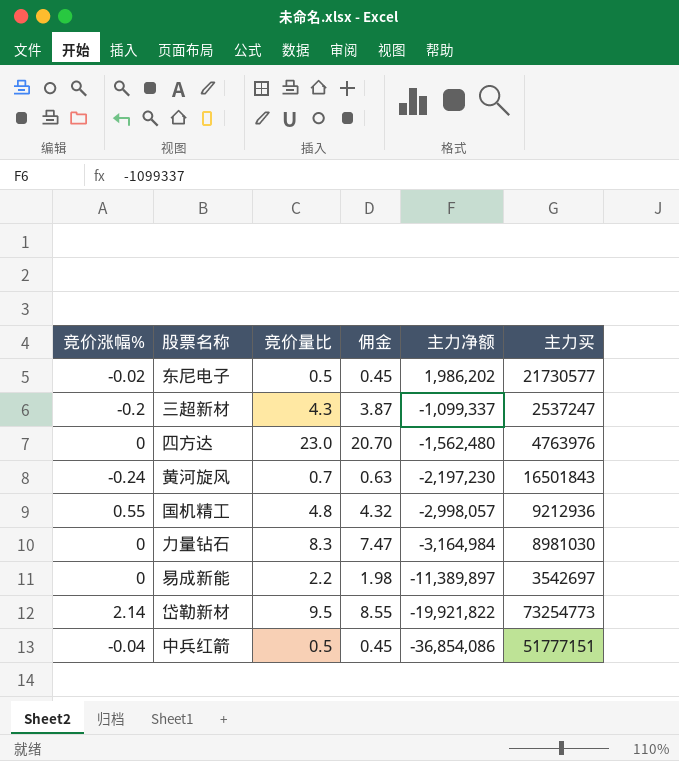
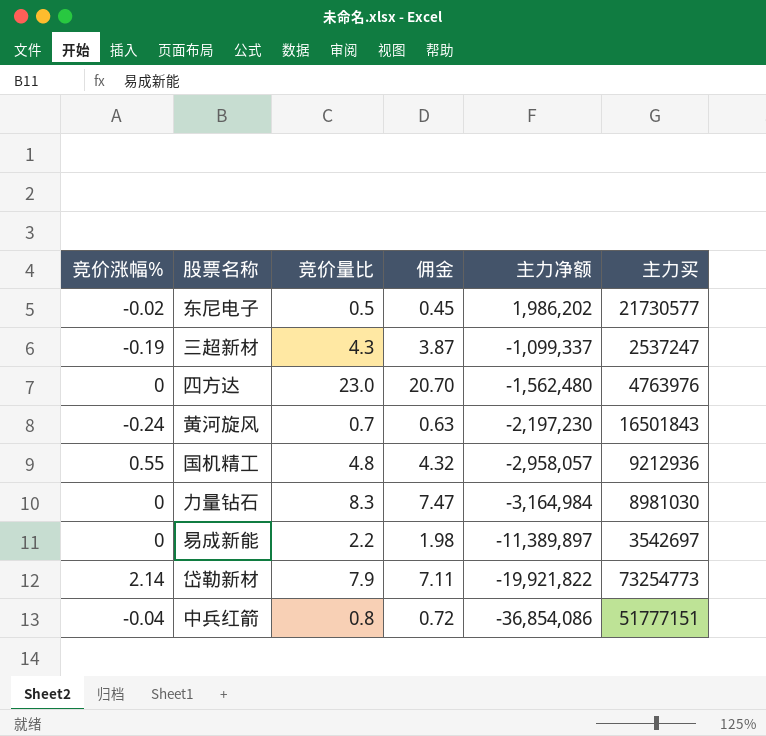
三超新材 | 竞价涨幅%: -0.2 -> -0.19
国机精工 | 主力净额: -2,998,057 -> -2,958,057
岱勒新材 | 竞价量比: 9.5 -> 7.9
岱勒新材 | 佣金: 8.55 -> 7.11
中兵红箭 | 竞价量比: 0.5 -> 0.8
中兵红箭 | 佣金: 0.45 -> 0.72

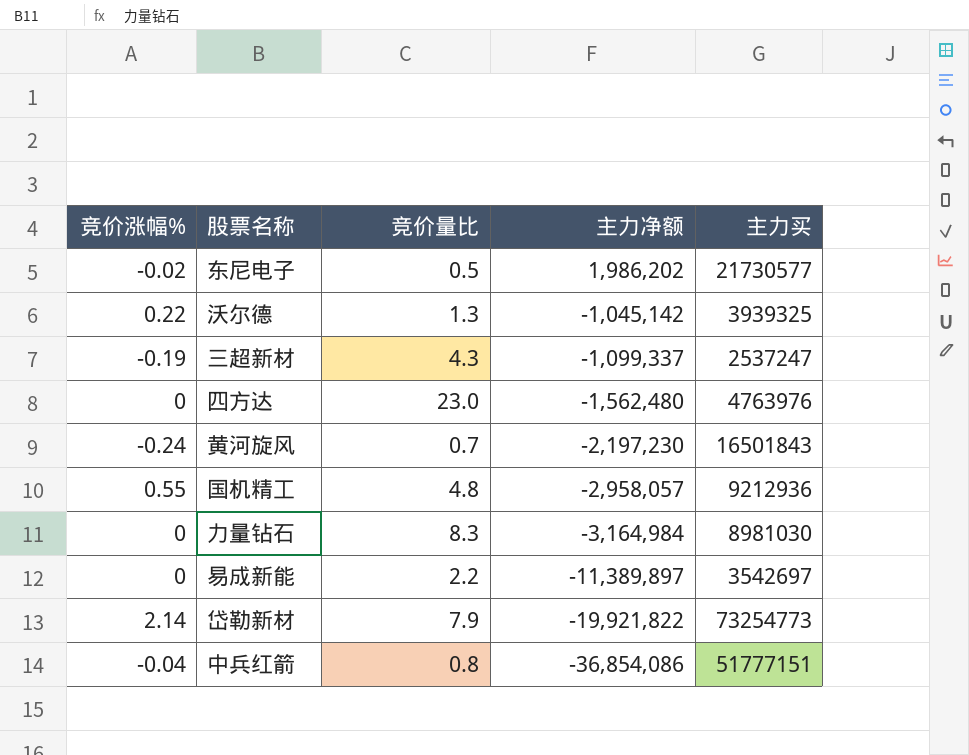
column 佣金 | formula: [竞价量比] * 0.9 -> none
row 沃尔德: none -> 0.22 | 1.3 | -1,045,142 | 3939325

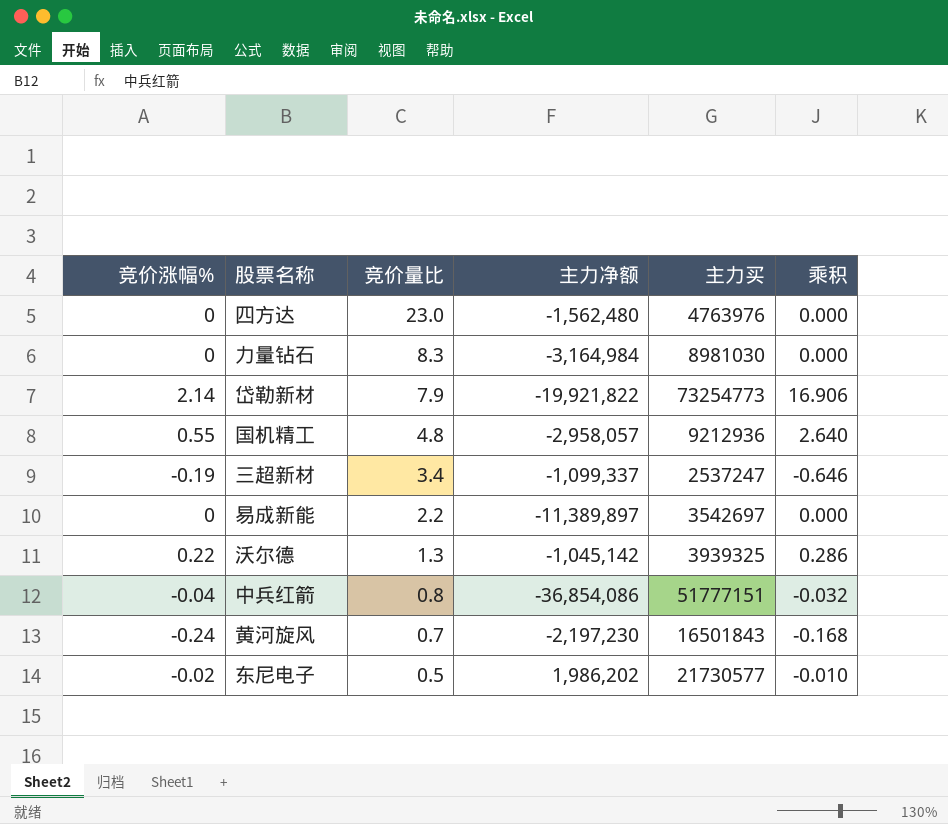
row order: 主力净额 descending -> 竞价量比 descending
column 乘积 | formula: none -> [竞价涨幅%] * [竞价量比]
三超新材 | 竞价量比: 4.3 -> 3.4

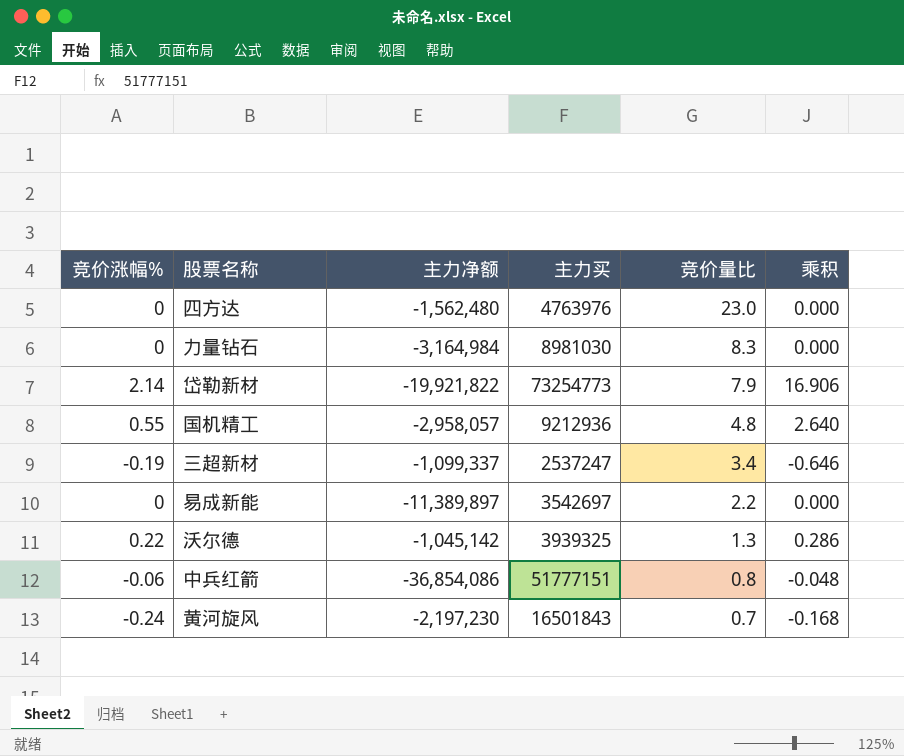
column 竞价量比 | position: 3 -> 5
row 东尼电子: -0.02 | 0.5 | 1,986,202 | 21730577 | -0.010 -> none
中兵红箭 | 竞价涨幅%: -0.04 -> -0.06
中兵红箭 | 乘积: -0.032 -> -0.048

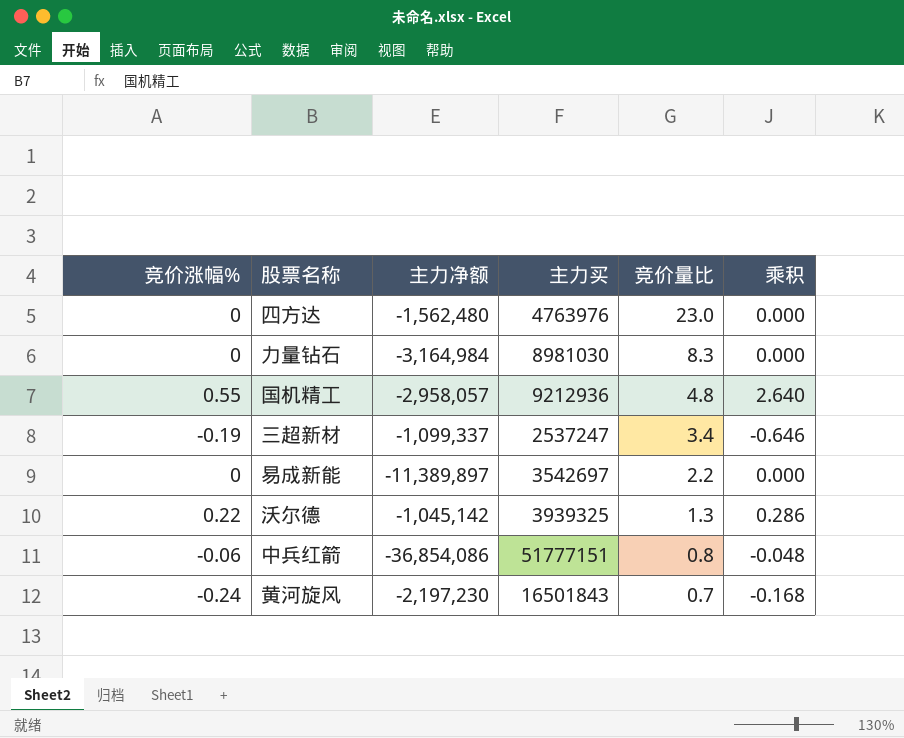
row 岱勒新材: 2.14 | -19,921,822 | 73254773 | 7.9 | 16.906 -> none

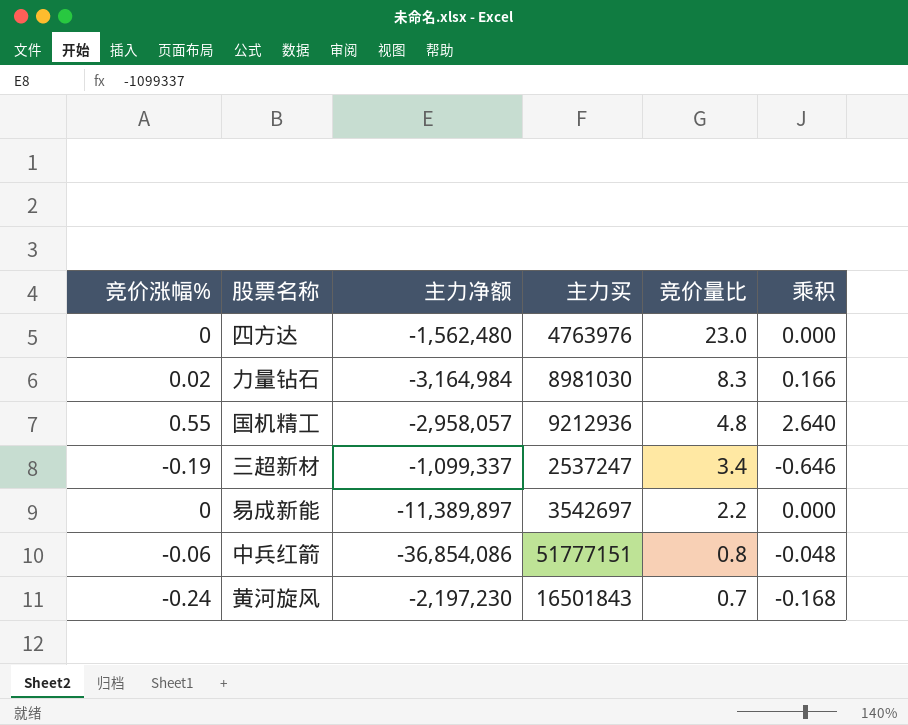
row 沃尔德: 0.22 | -1,045,142 | 3939325 | 1.3 | 0.286 -> none
力量钻石 | 竞价涨幅%: 0 -> 0.02
力量钻石 | 乘积: 0.000 -> 0.166

